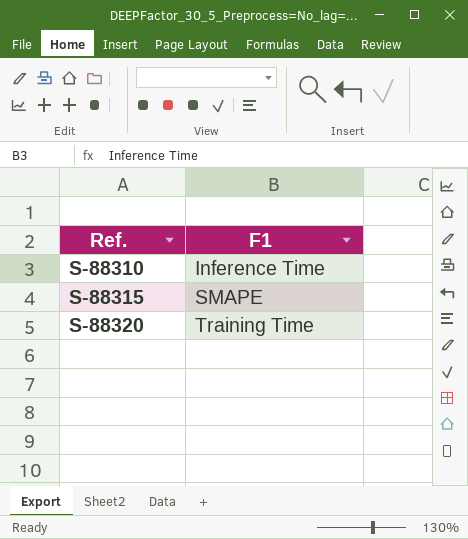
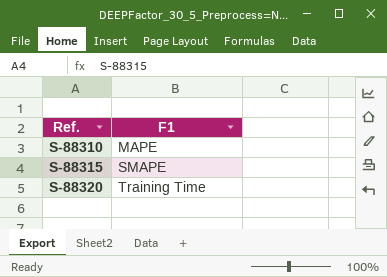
S-88310 | F1: Inference Time -> MAPE

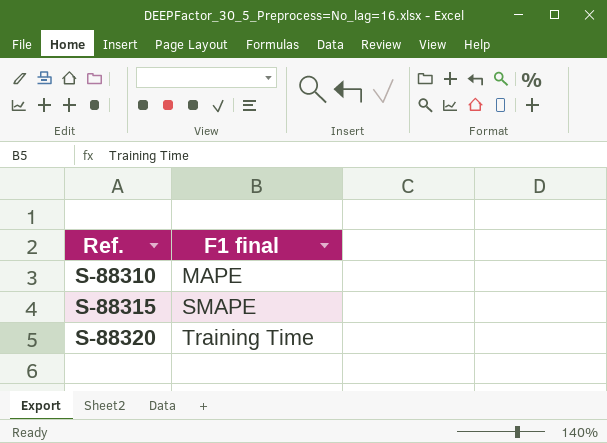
column name: F1 -> F1 final

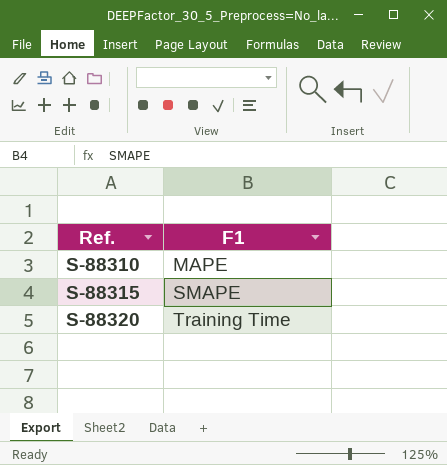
column name: F1 final -> F1

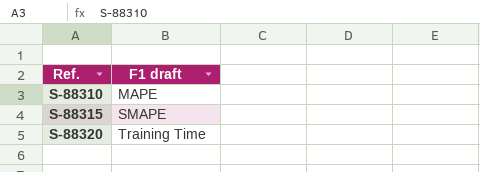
column name: F1 -> F1 draft

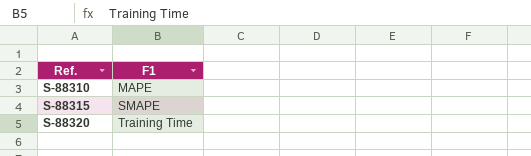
column name: F1 draft -> F1

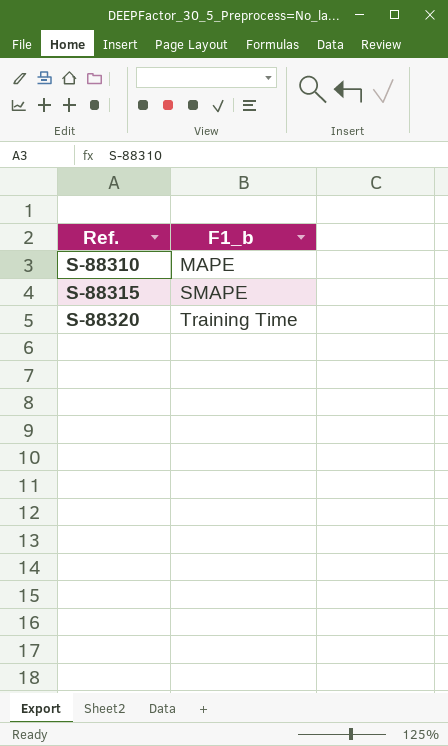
column name: F1 -> F1_b

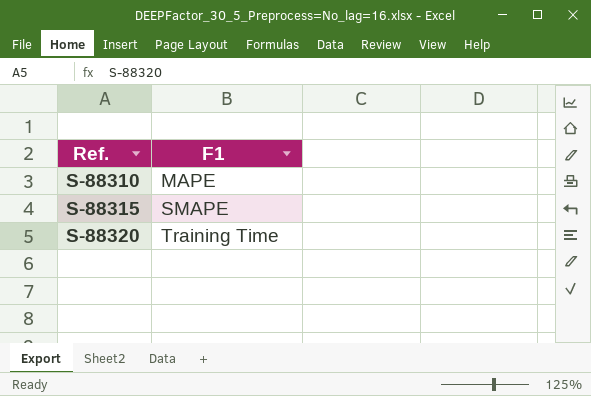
column name: F1_b -> F1

